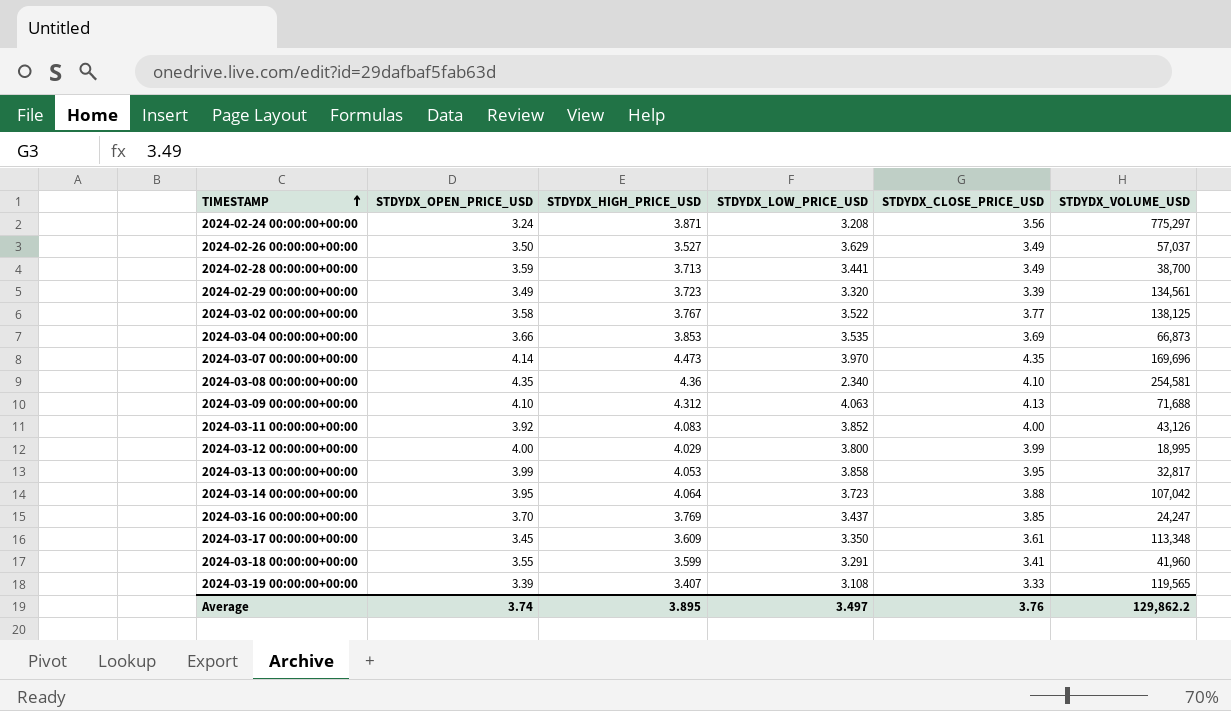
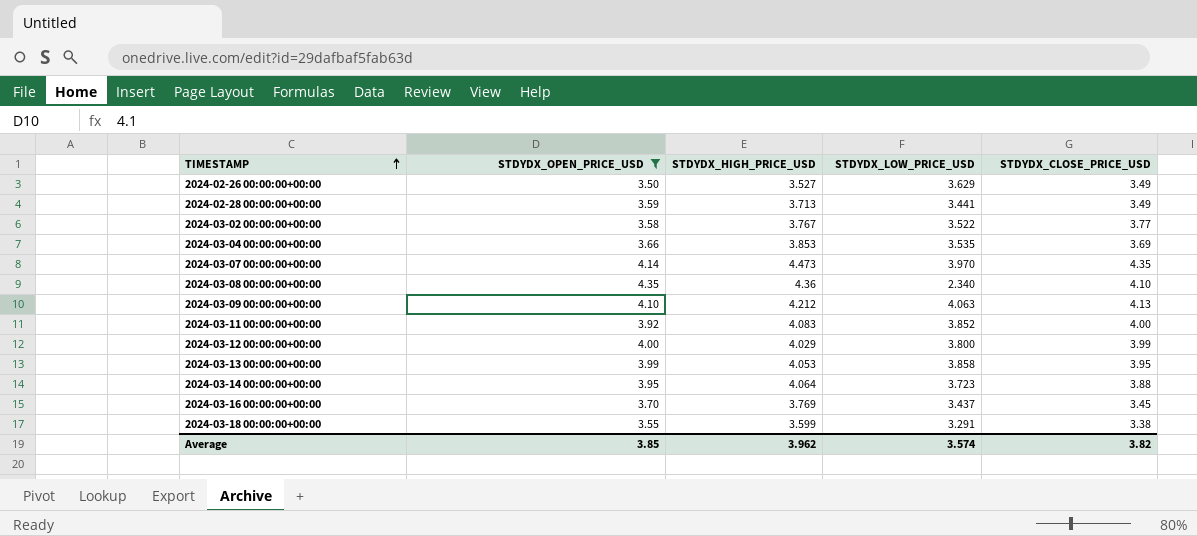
filter: none -> STDYDX_OPEN_PRICE_USD >= 3.50
column STDYDX_VOLUME_USD | position: 6 -> none
2024-03-09 00:00:00+00:00 | STDYDX_HIGH_PRICE_USD: 4.312 -> 4.212
2024-03-16 00:00:00+00:00 | STDYDX_CLOSE_PRICE_USD: 3.85 -> 3.45
2024-03-18 00:00:00+00:00 | STDYDX_CLOSE_PRICE_USD: 3.41 -> 3.38
Average | STDYDX_OPEN_PRICE_USD: 3.74 -> 3.85
Average | STDYDX_HIGH_PRICE_USD: 3.895 -> 3.962
Average | STDYDX_LOW_PRICE_USD: 3.497 -> 3.574
Average | STDYDX_CLOSE_PRICE_USD: 3.76 -> 3.82

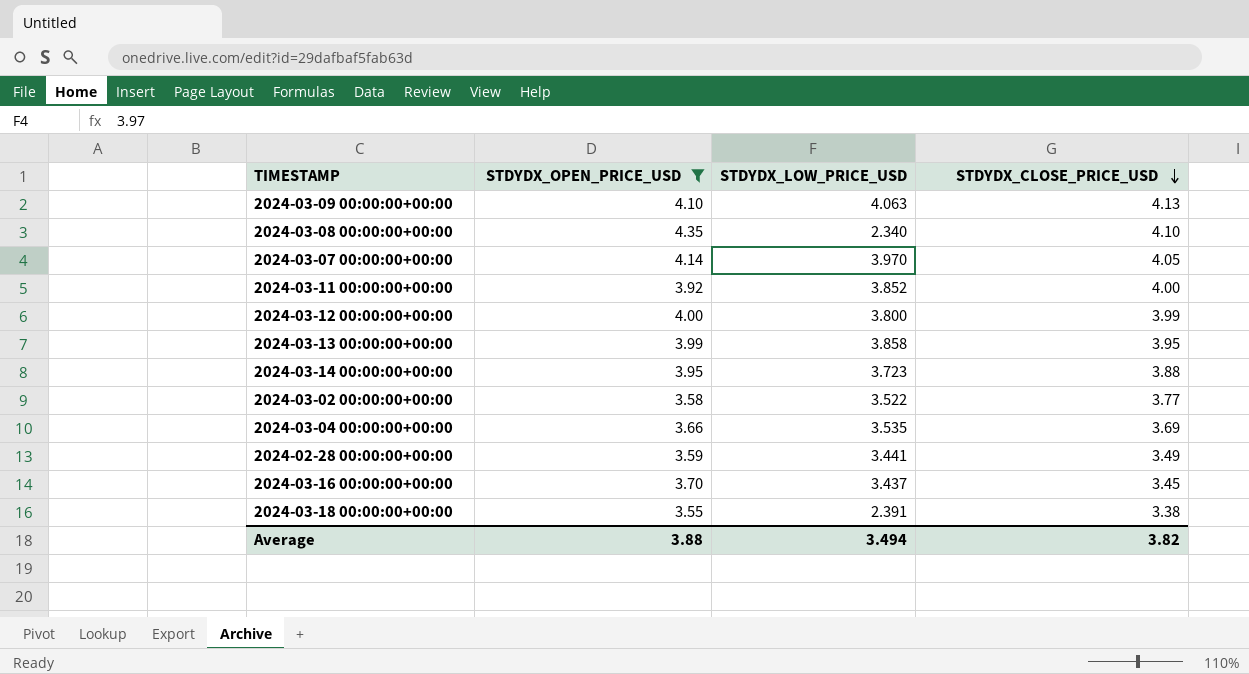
row order: TIMESTAMP ascending -> STDYDX_CLOSE_PRICE_USD descending
column STDYDX_HIGH_PRICE_USD | position: 3 -> none
row 2024-02-26 00:00:00+00:00: 3.50 | 3.527 | 3.629 | 3.49 -> none
2024-03-07 00:00:00+00:00 | STDYDX_CLOSE_PRICE_USD: 4.35 -> 4.05
2024-03-18 00:00:00+00:00 | STDYDX_LOW_PRICE_USD: 3.291 -> 2.391
Average | STDYDX_OPEN_PRICE_USD: 3.85 -> 3.88
Average | STDYDX_LOW_PRICE_USD: 3.574 -> 3.494

